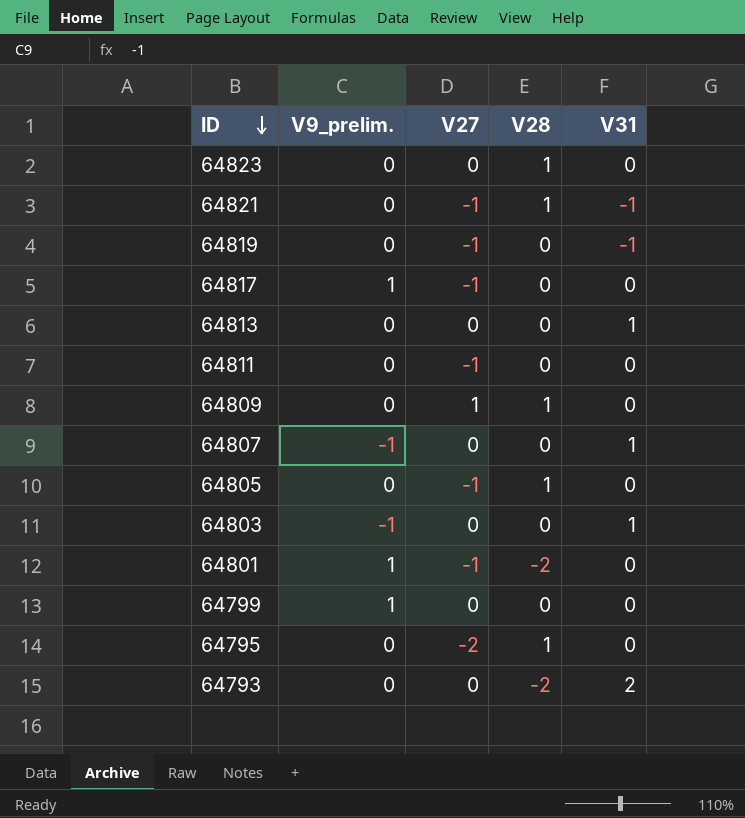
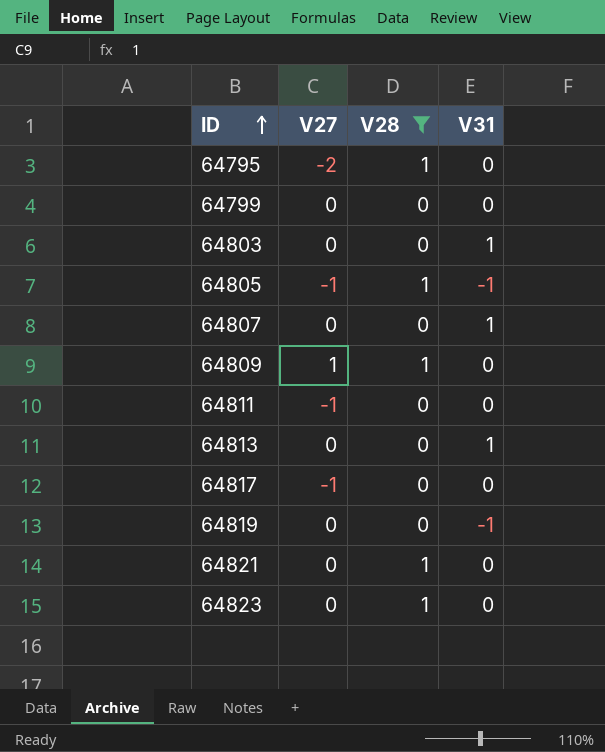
filter: none -> V28 != -2
row order: ID descending -> ID ascending
column V9_prelim. | position: 2 -> none
64805 | V31: 0 -> -1
64819 | V27: -1 -> 0
64821 | V27: -1 -> 0
64821 | V31: -1 -> 0

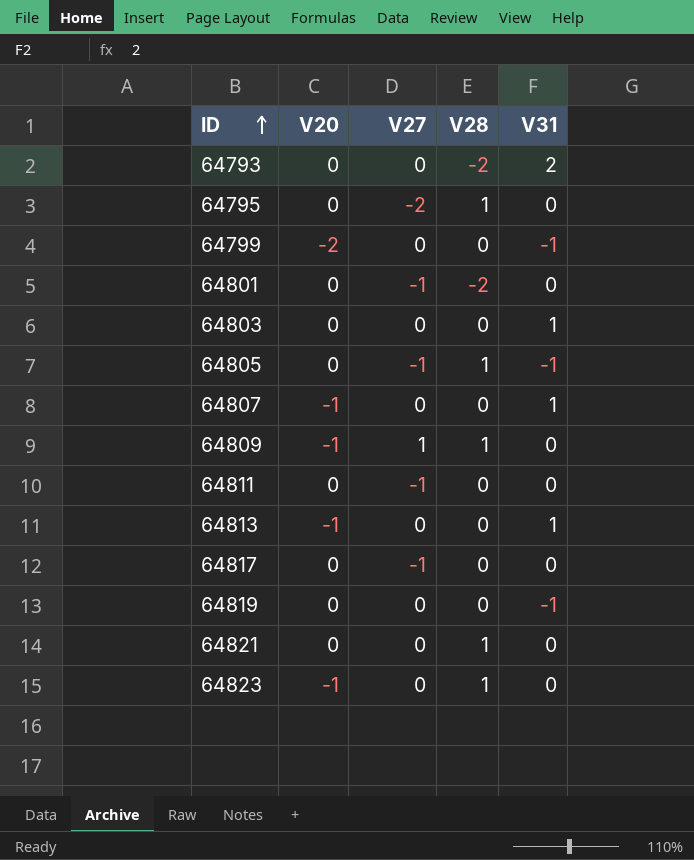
filter: V28 != -2 -> none
column V20 | position: none -> 2
64799 | V31: 0 -> -1

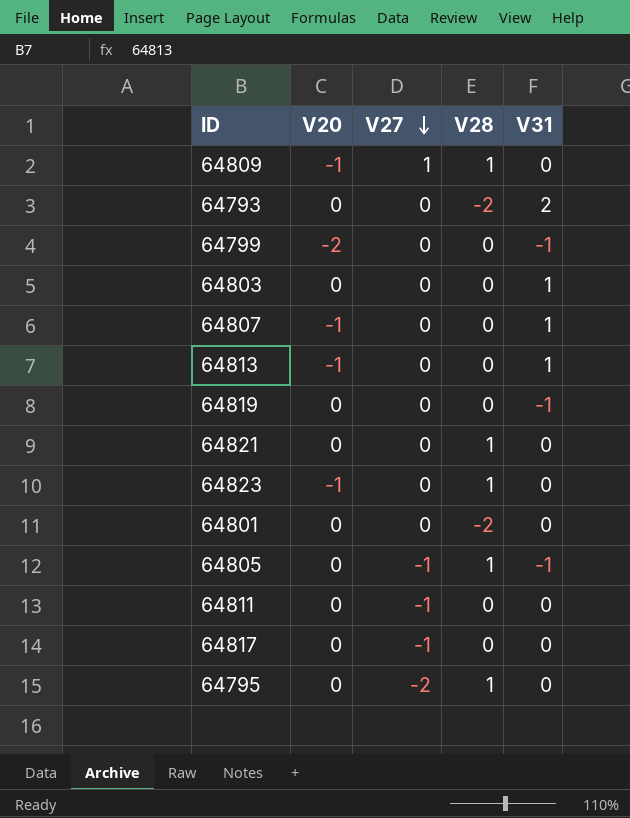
row order: ID ascending -> V27 descending
64801 | V27: -1 -> 0

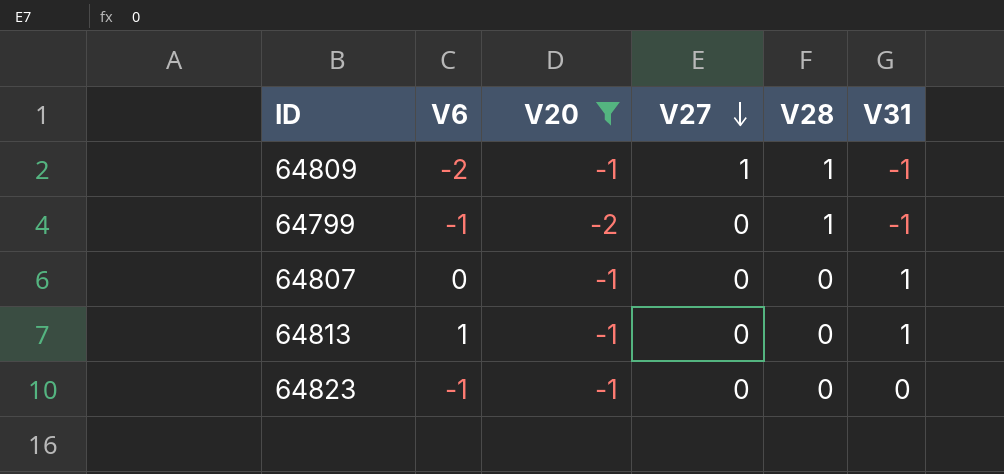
filter: none -> V20 != 0
column V6 | position: none -> 2
64809 | V31: 0 -> -1
64799 | V28: 0 -> 1
64823 | V28: 1 -> 0

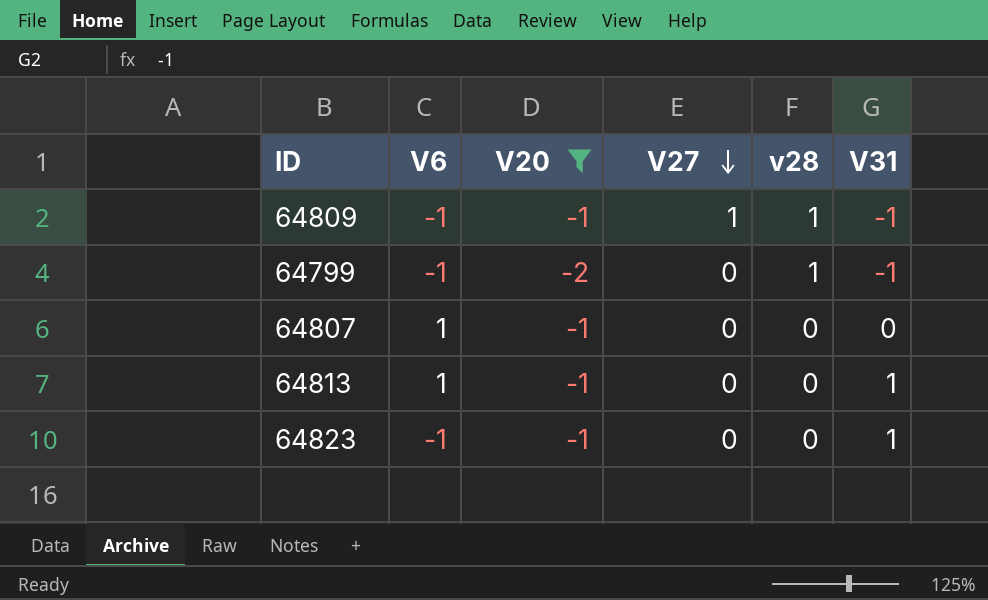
column name: V28 -> v28
64809 | V6: -2 -> -1
64807 | V6: 0 -> 1
64807 | V31: 1 -> 0
64823 | V31: 0 -> 1

